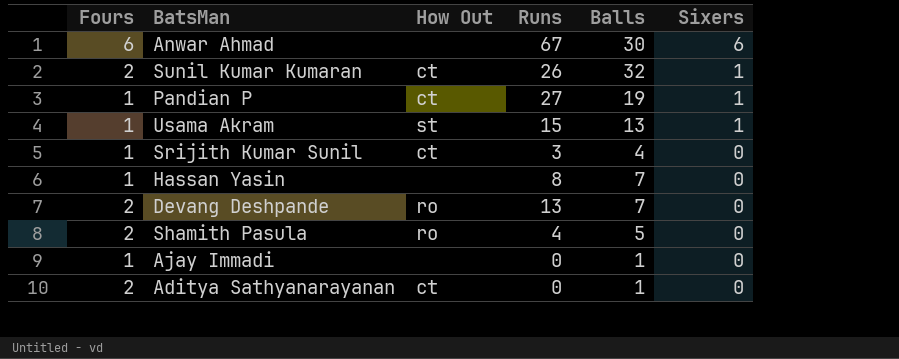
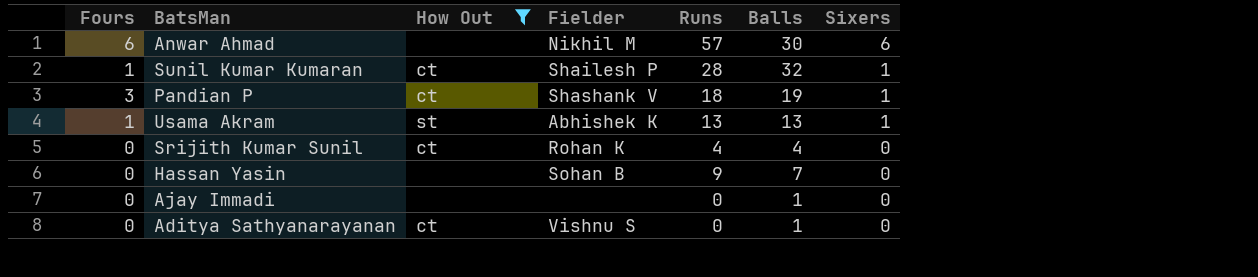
filter: none -> How Out != ro
column Fielder | position: none -> 4
Anwar Ahmad | Runs: 67 -> 57
Sunil Kumar Kumaran | Fours: 2 -> 1
Sunil Kumar Kumaran | Runs: 26 -> 28
Pandian P | Fours: 1 -> 3
Pandian P | Runs: 27 -> 18
Usama Akram | Runs: 15 -> 13
Srijith Kumar Sunil | Fours: 1 -> 0
Srijith Kumar Sunil | Runs: 3 -> 4
Hassan Yasin | Fours: 1 -> 0
Hassan Yasin | Runs: 8 -> 9
Ajay Immadi | Fours: 1 -> 0
Aditya Sathyanarayanan | Fours: 2 -> 0

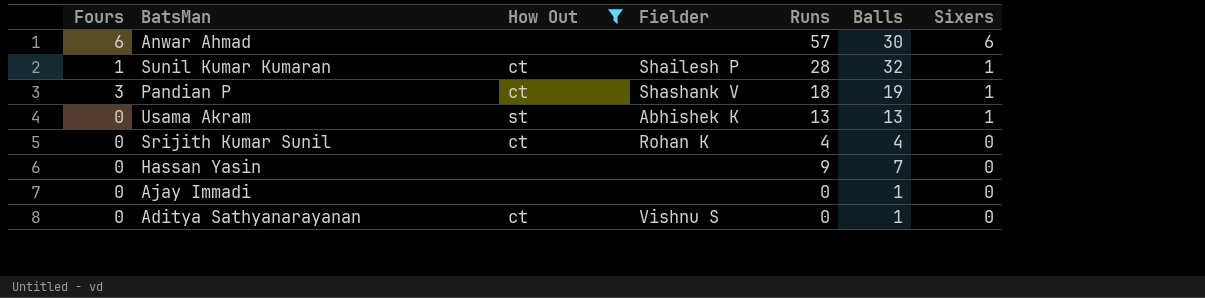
Anwar Ahmad | Fielder: Nikhil M -> none
Usama Akram | Fours: 1 -> 0
Hassan Yasin | Fielder: Sohan B -> none

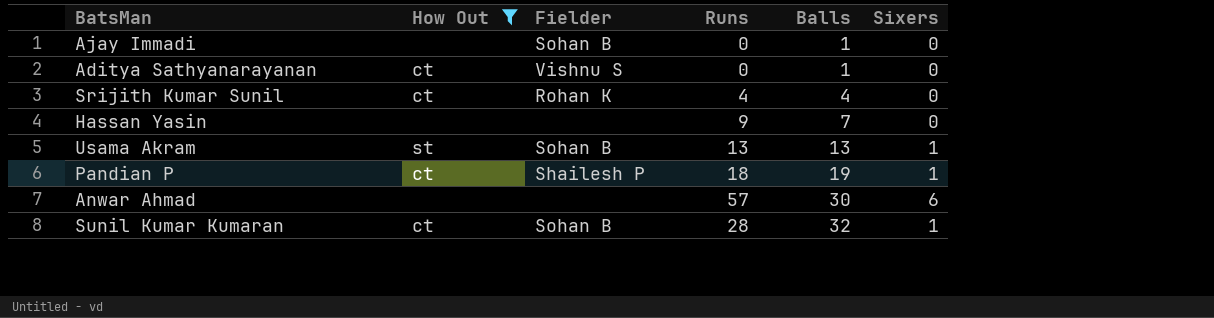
row order: Sixers descending -> Balls ascending
column Fours | position: 1 -> none
Ajay Immadi | Fielder: none -> Sohan B
Usama Akram | Fielder: Abhishek K -> Sohan B
Pandian P | Fielder: Shashank V -> Shailesh P
Sunil Kumar Kumaran | Fielder: Shailesh P -> Sohan B

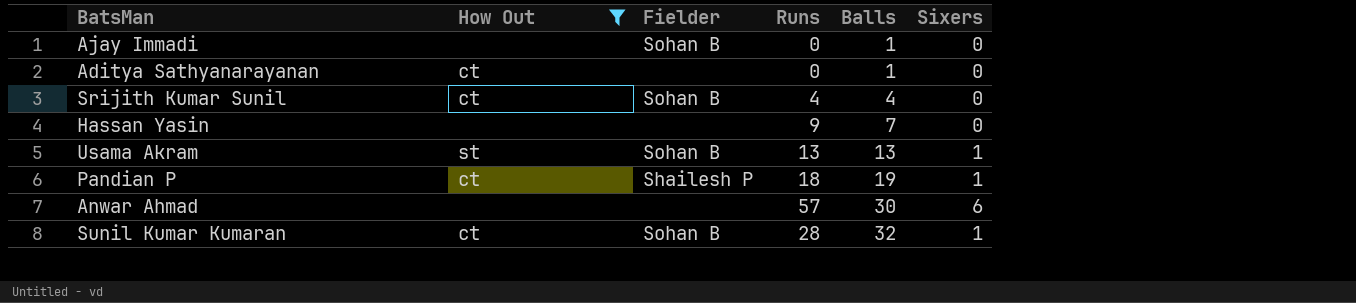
Aditya Sathyanarayanan | Fielder: Vishnu S -> none
Srijith Kumar Sunil | Fielder: Rohan K -> Sohan B

